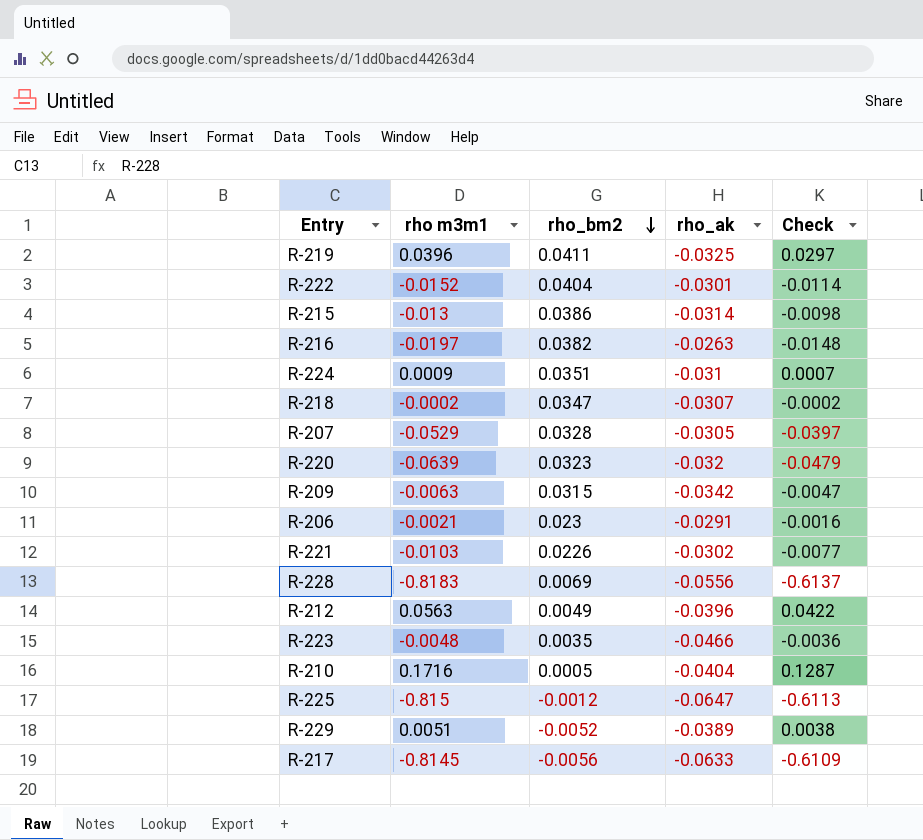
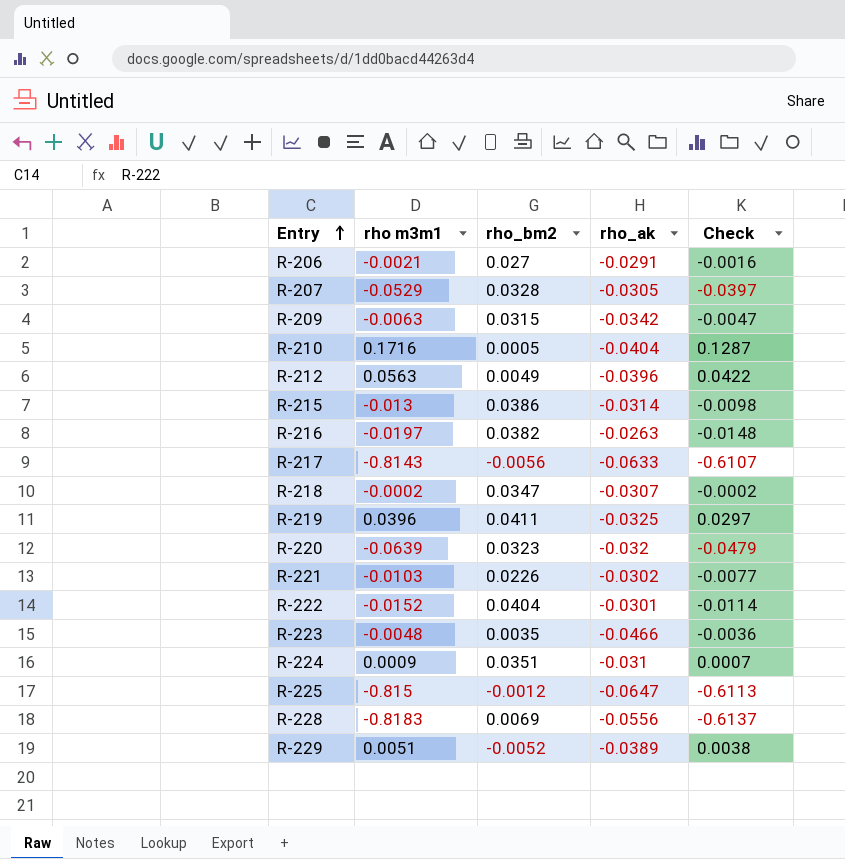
row order: rho_bm2 descending -> Entry ascending
R-206 | rho_bm2: 0.023 -> 0.027
R-217 | rho m3m1: -0.8145 -> -0.8143
R-217 | Check: -0.6109 -> -0.6107

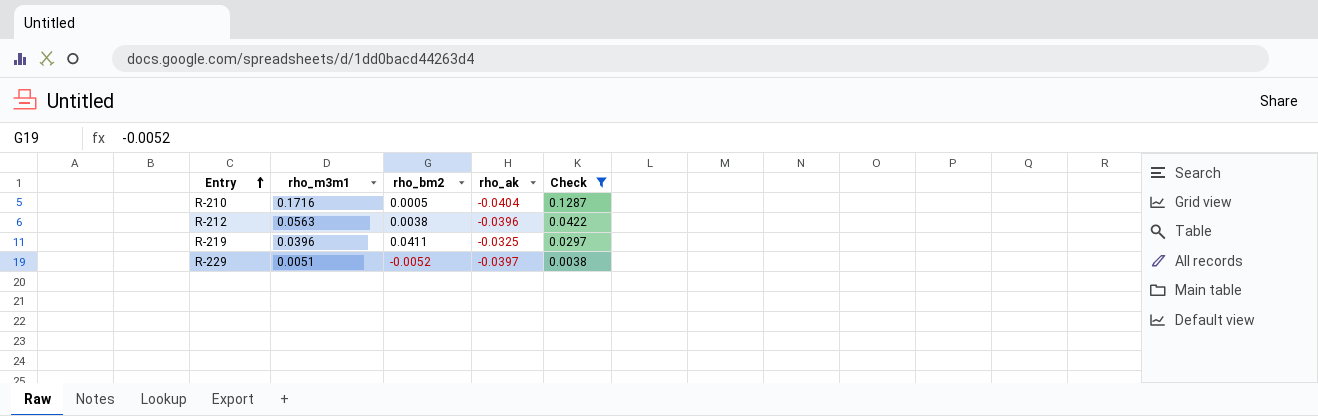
filter: none -> Check >= 0.0038
column name: rho m3m1 -> rho_m3m1
R-212 | rho_bm2: 0.0049 -> 0.0038
R-229 | rho_ak: -0.0389 -> -0.0397

